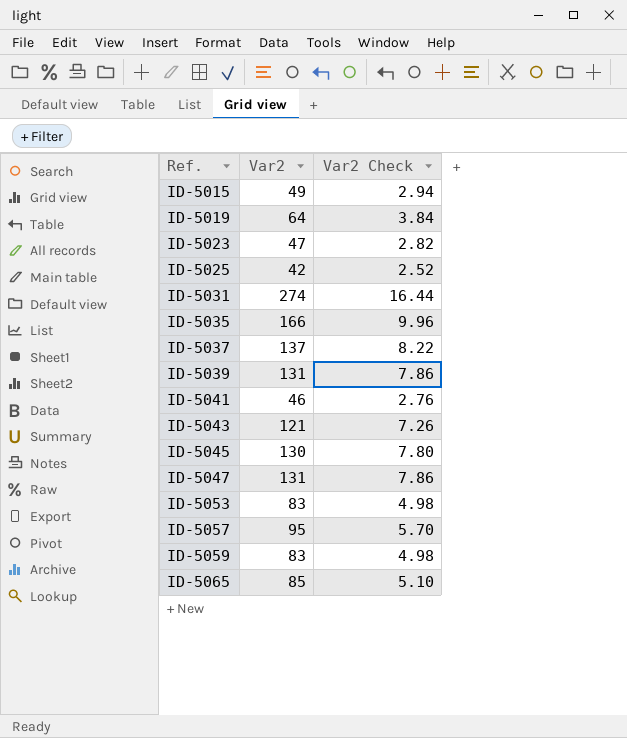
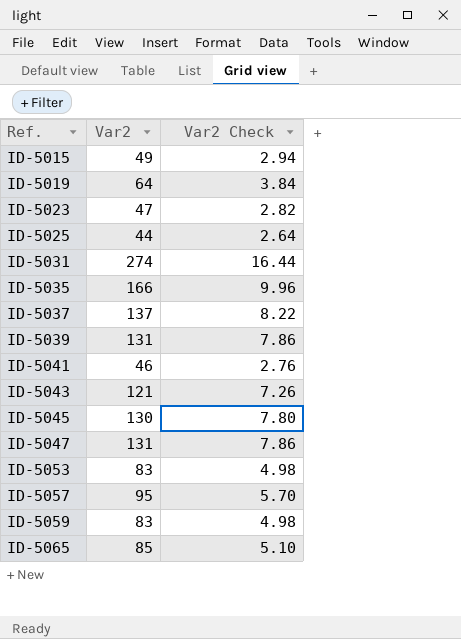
ID-5025 | Var2: 42 -> 44
ID-5025 | Var2 Check: 2.52 -> 2.64

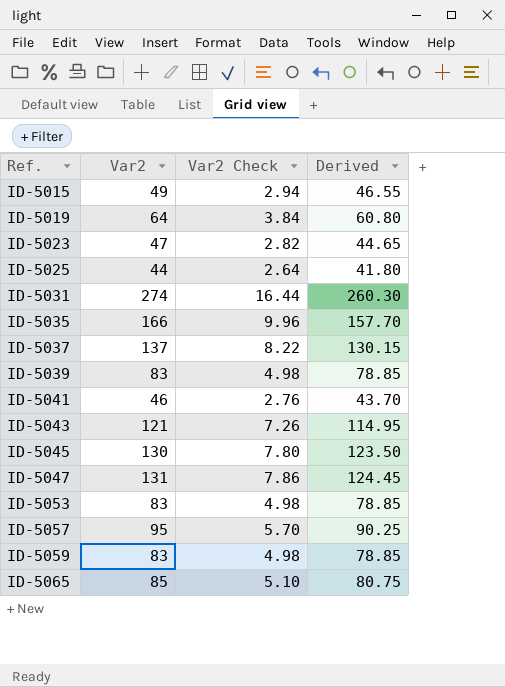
column Derived | formula: none -> [Var2] * 0.95
ID-5039 | Var2: 131 -> 83
ID-5039 | Var2 Check: 7.86 -> 4.98

